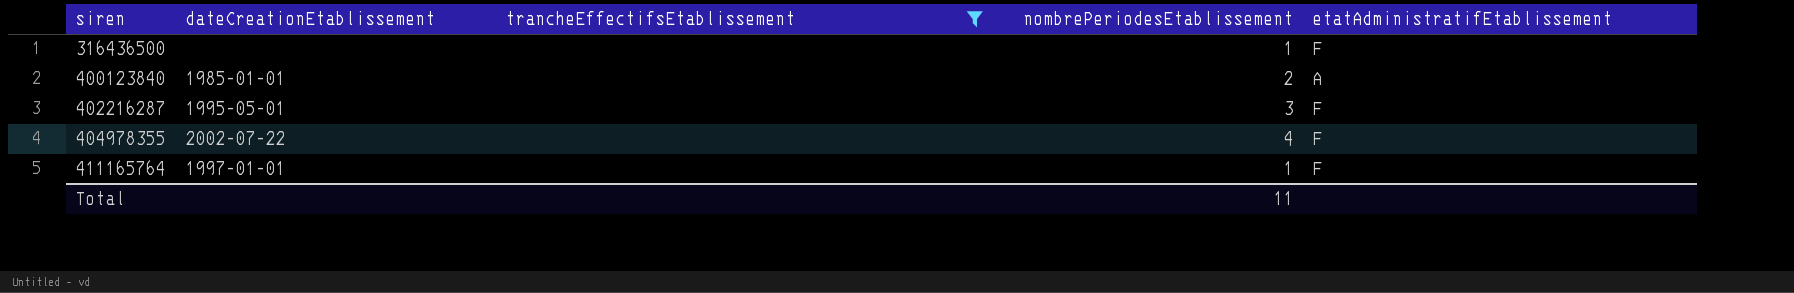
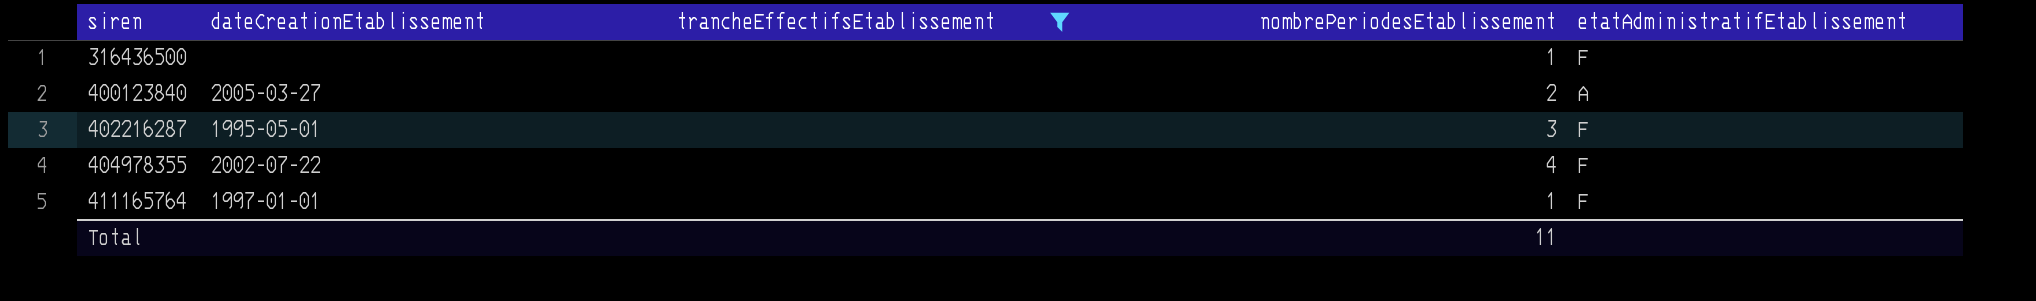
400123840 | dateCreationEtablissement: 1985-01-01 -> 2005-03-27

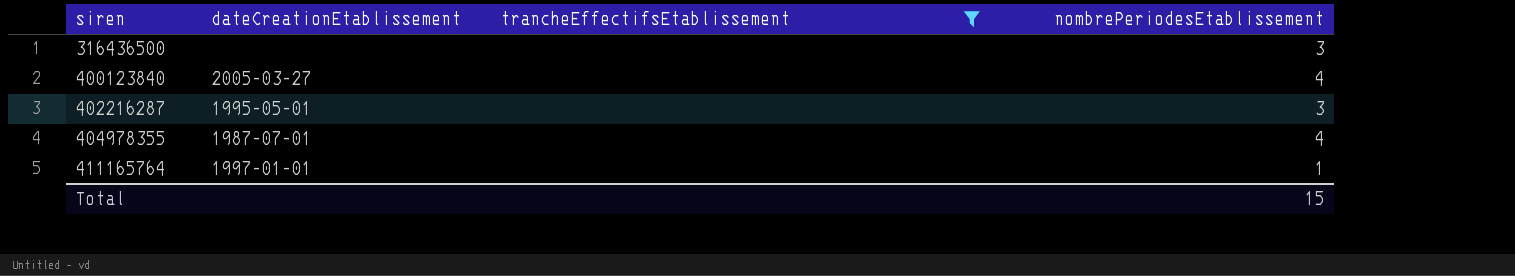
column etatAdministratifEtablissement | position: 5 -> none
316436500 | nombrePeriodesEtablissement: 1 -> 3
400123840 | nombrePeriodesEtablissement: 2 -> 4
404978355 | dateCreationEtablissement: 2002-07-22 -> 1987-07-01
Total | nombrePeriodesEtablissement: 11 -> 15

